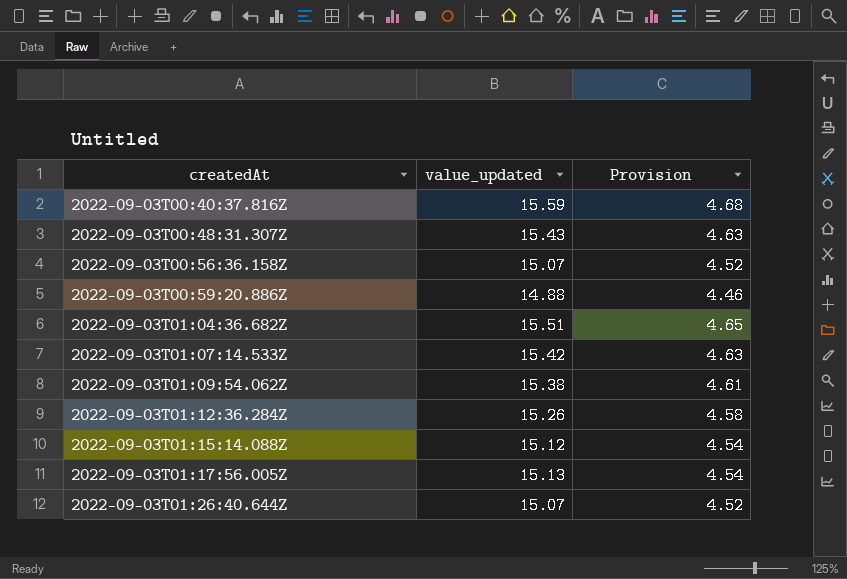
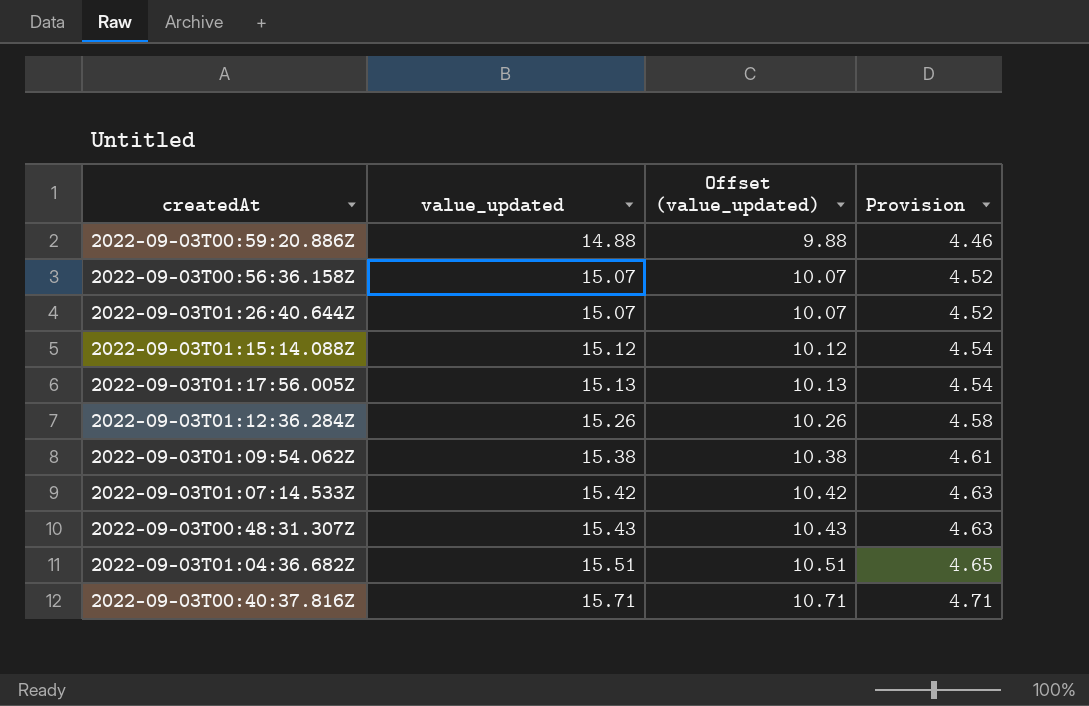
row order: createdAt ascending -> value_updated ascending
column Offset (value_updated) | formula: none -> [value_updated] - 5
2022-09-03T00:40:37.816Z | value_updated: 15.59 -> 15.71
2022-09-03T00:40:37.816Z | Provision: 4.68 -> 4.71

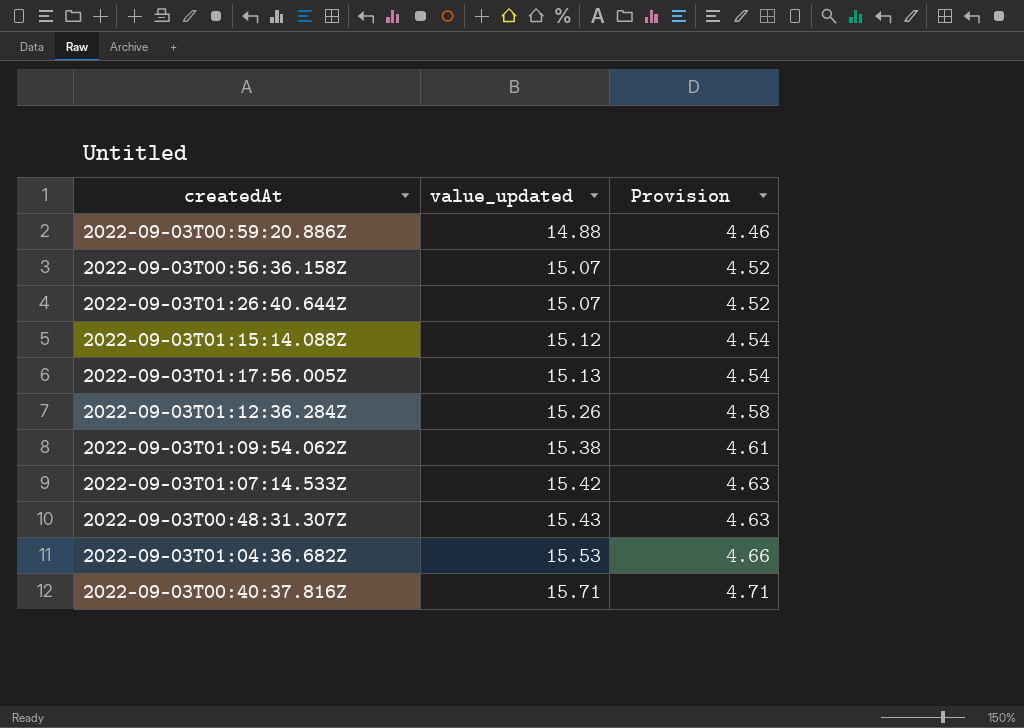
column Offset (value_updated) | formula: [value_updated] - 5 -> none
2022-09-03T01:04:36.682Z | value_updated: 15.51 -> 15.53
2022-09-03T01:04:36.682Z | Provision: 4.65 -> 4.66

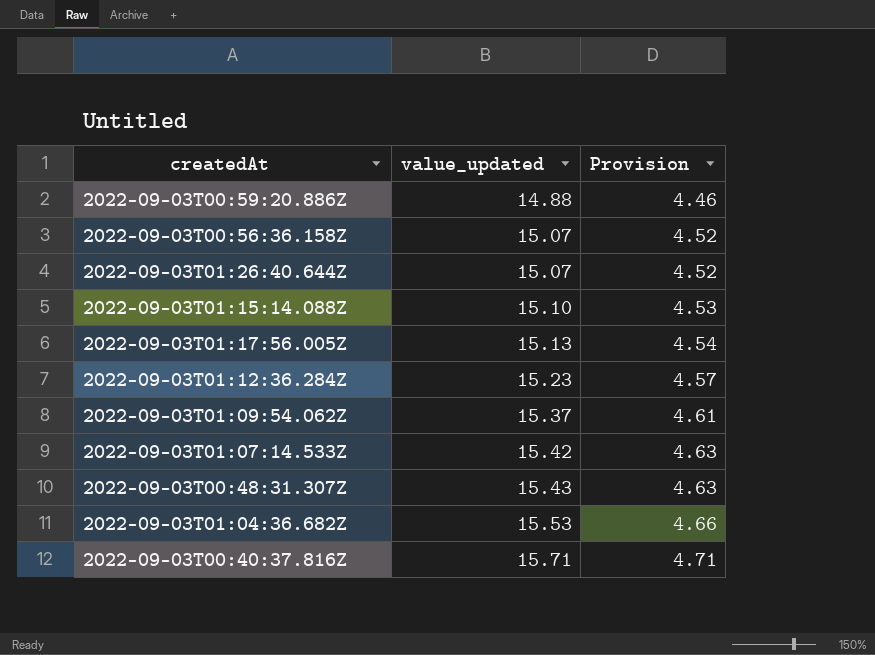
2022-09-03T01:15:14.088Z | value_updated: 15.12 -> 15.10
2022-09-03T01:15:14.088Z | Provision: 4.54 -> 4.53
2022-09-03T01:12:36.284Z | value_updated: 15.26 -> 15.23
2022-09-03T01:12:36.284Z | Provision: 4.58 -> 4.57
2022-09-03T01:09:54.062Z | value_updated: 15.38 -> 15.37

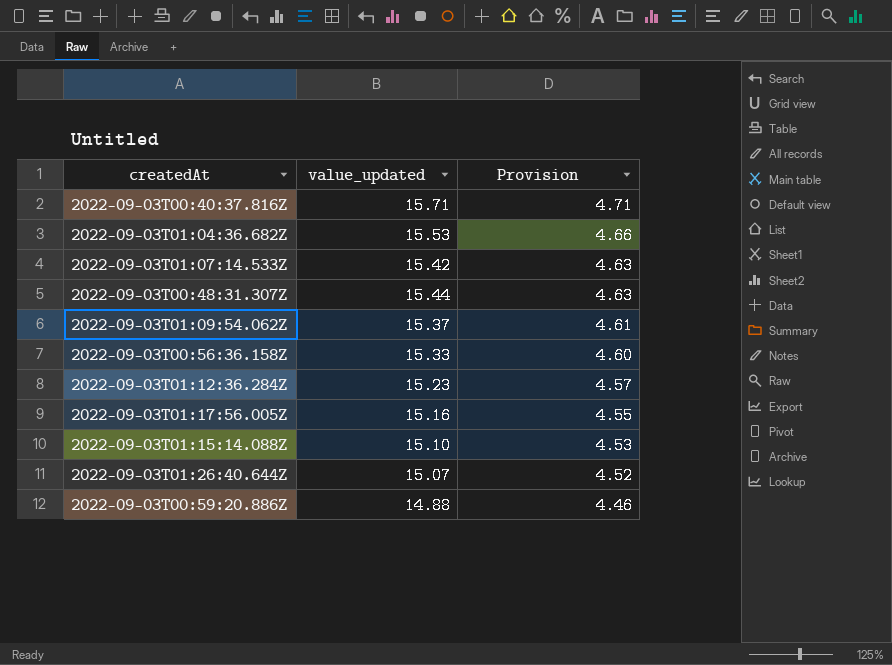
row order: value_updated ascending -> Provision descending
2022-09-03T00:48:31.307Z | value_updated: 15.43 -> 15.44
2022-09-03T00:56:36.158Z | value_updated: 15.07 -> 15.33
2022-09-03T00:56:36.158Z | Provision: 4.52 -> 4.60
2022-09-03T01:17:56.005Z | value_updated: 15.13 -> 15.16
2022-09-03T01:17:56.005Z | Provision: 4.54 -> 4.55

